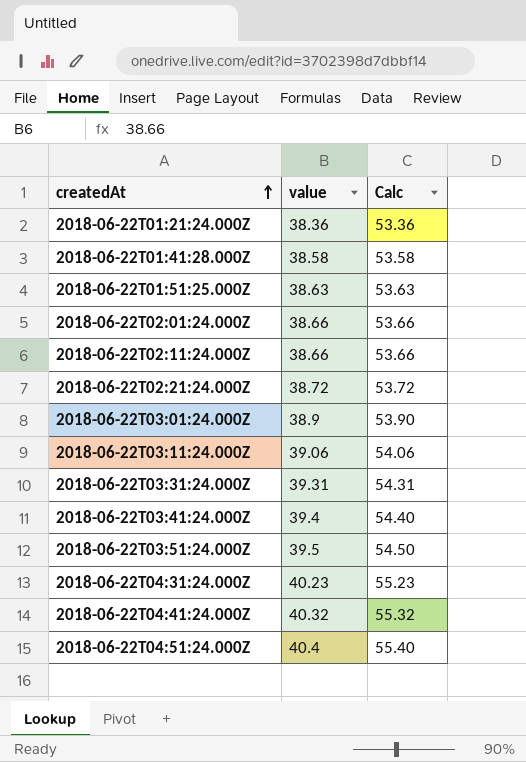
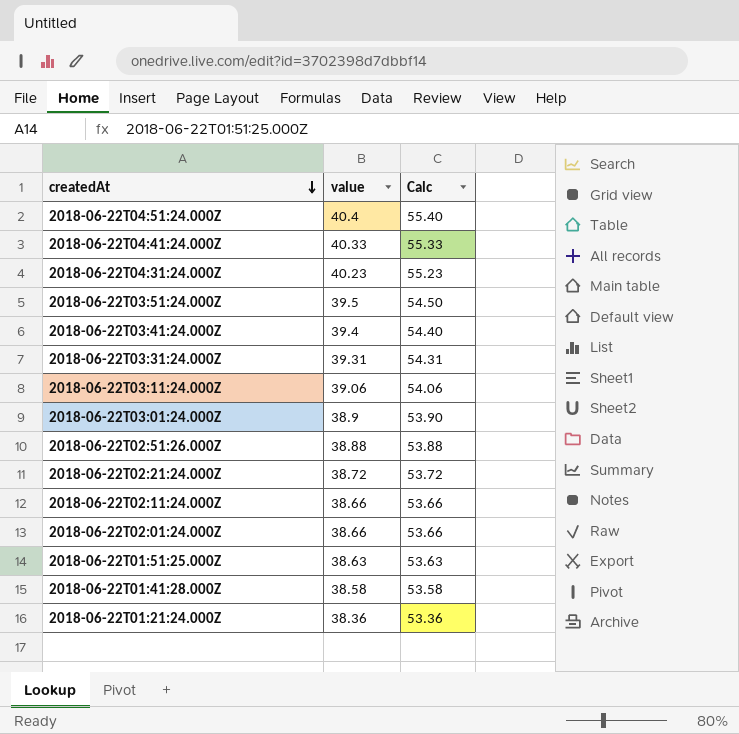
row order: createdAt ascending -> createdAt descending
2018-06-22T04:41:24.000Z | value: 40.32 -> 40.33
2018-06-22T04:41:24.000Z | Calc: 55.32 -> 55.33
row 2018-06-22T02:51:26.000Z: none -> 38.88 | 53.88

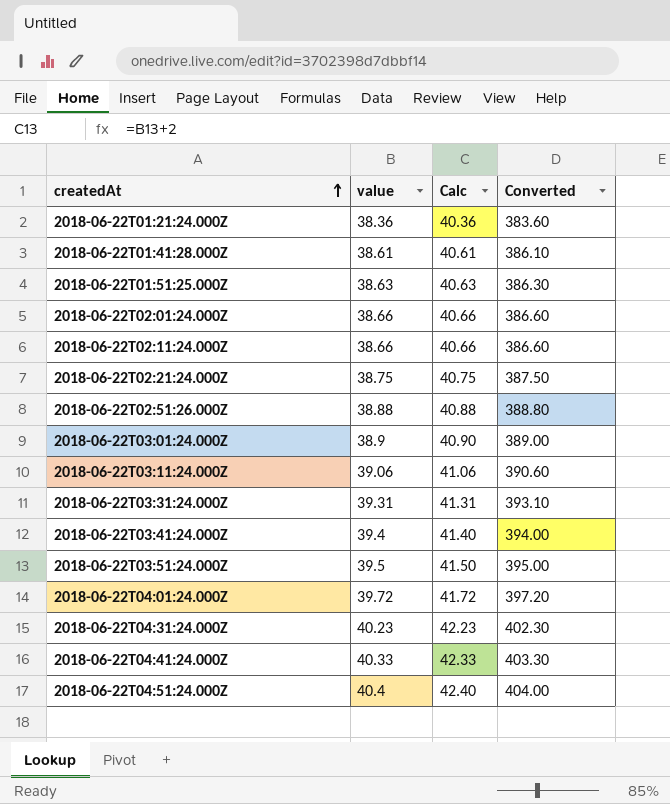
row order: createdAt descending -> createdAt ascending
column Calc | formula: [value] + 15 -> [value] + 2
column Converted | formula: none -> [value] * 10
2018-06-22T01:41:28.000Z | value: 38.58 -> 38.61
2018-06-22T02:21:24.000Z | value: 38.72 -> 38.75
row 2018-06-22T04:01:24.000Z: none -> 39.72 | 41.72 | 397.20

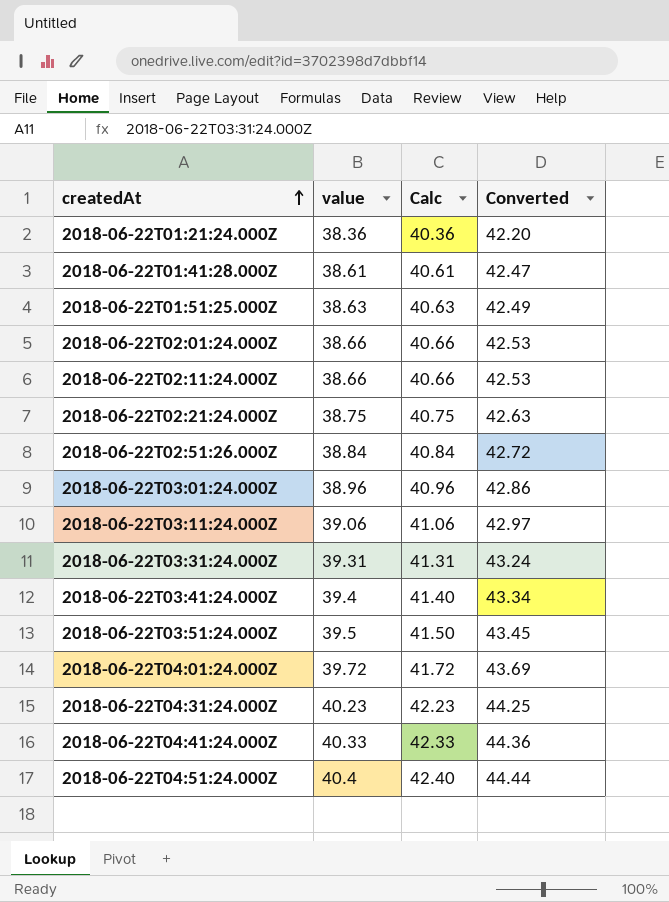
column Converted | formula: [value] * 10 -> [value] * 1.1
2018-06-22T02:51:26.000Z | value: 38.88 -> 38.84
2018-06-22T02:51:26.000Z | Calc: 40.88 -> 40.84
2018-06-22T03:01:24.000Z | value: 38.9 -> 38.96
2018-06-22T03:01:24.000Z | Calc: 40.90 -> 40.96

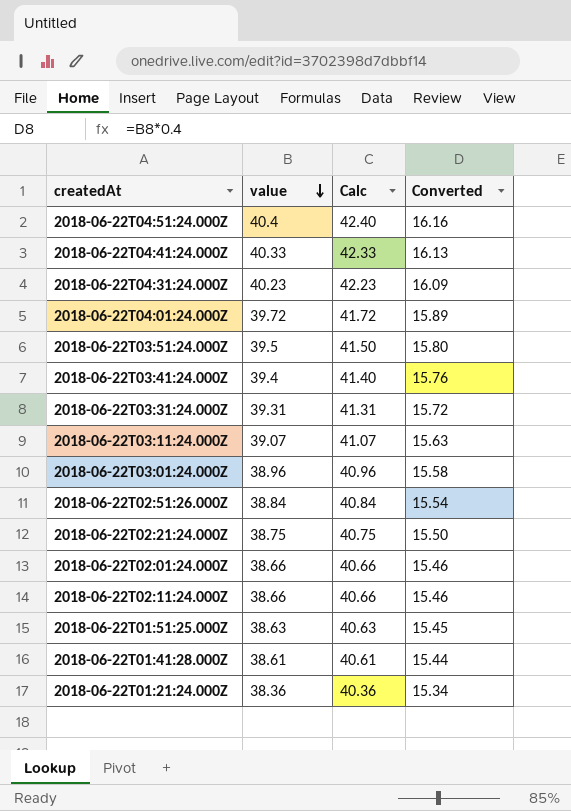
row order: createdAt ascending -> value descending
column Converted | formula: [value] * 1.1 -> [value] * 0.4
2018-06-22T03:11:24.000Z | value: 39.06 -> 39.07
2018-06-22T03:11:24.000Z | Calc: 41.06 -> 41.07

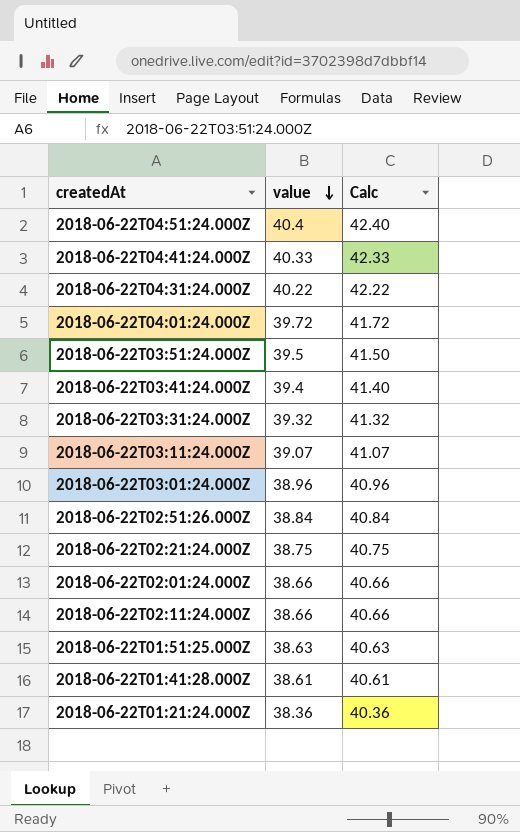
column Converted | formula: [value] * 0.4 -> none
2018-06-22T04:31:24.000Z | value: 40.23 -> 40.22
2018-06-22T04:31:24.000Z | Calc: 42.23 -> 42.22
2018-06-22T03:31:24.000Z | value: 39.31 -> 39.32
2018-06-22T03:31:24.000Z | Calc: 41.31 -> 41.32

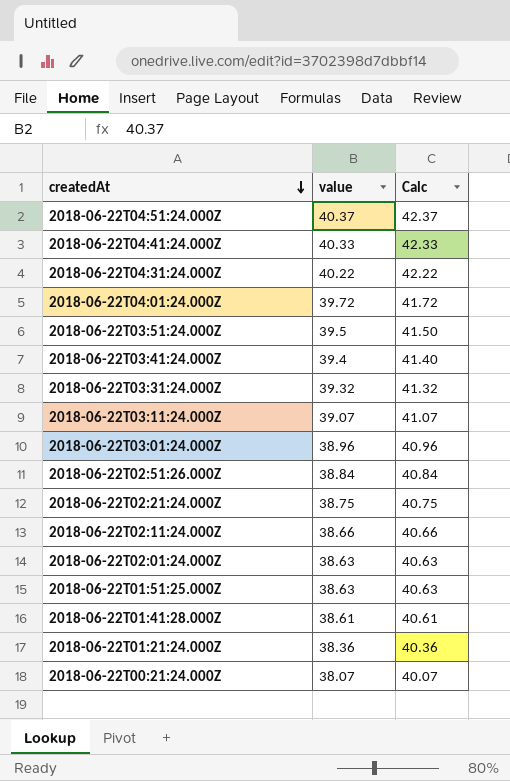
row order: value descending -> createdAt descending
2018-06-22T04:51:24.000Z | value: 40.4 -> 40.37
2018-06-22T04:51:24.000Z | Calc: 42.40 -> 42.37
2018-06-22T02:01:24.000Z | value: 38.66 -> 38.63
2018-06-22T02:01:24.000Z | Calc: 40.66 -> 40.63
row 2018-06-22T00:21:24.000Z: none -> 38.07 | 40.07

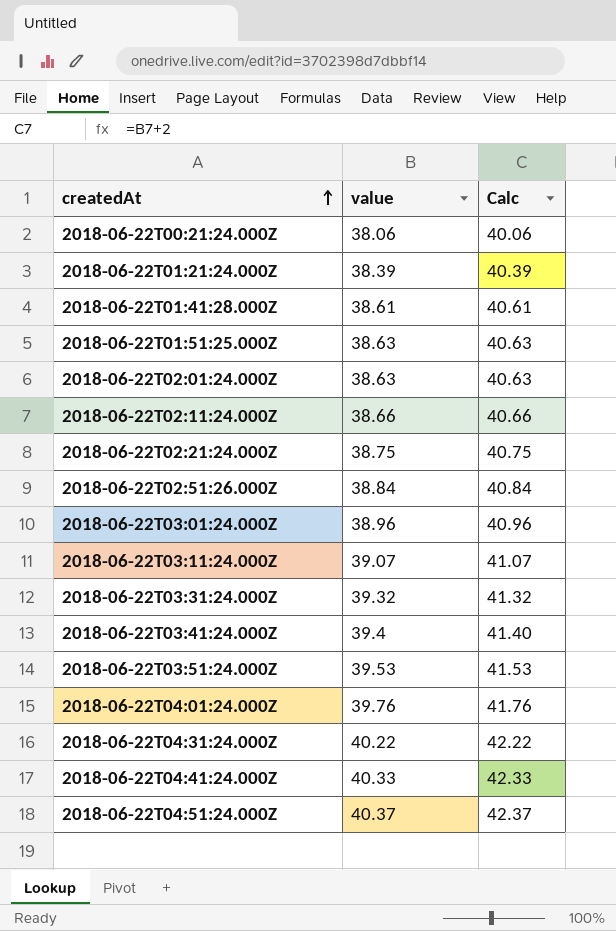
row order: createdAt descending -> createdAt ascending
2018-06-22T00:21:24.000Z | value: 38.07 -> 38.06
2018-06-22T00:21:24.000Z | Calc: 40.07 -> 40.06
2018-06-22T01:21:24.000Z | value: 38.36 -> 38.39
2018-06-22T01:21:24.000Z | Calc: 40.36 -> 40.39
2018-06-22T03:51:24.000Z | value: 39.5 -> 39.53
2018-06-22T03:51:24.000Z | Calc: 41.50 -> 41.53
2018-06-22T04:01:24.000Z | value: 39.72 -> 39.76
2018-06-22T04:01:24.000Z | Calc: 41.72 -> 41.76

